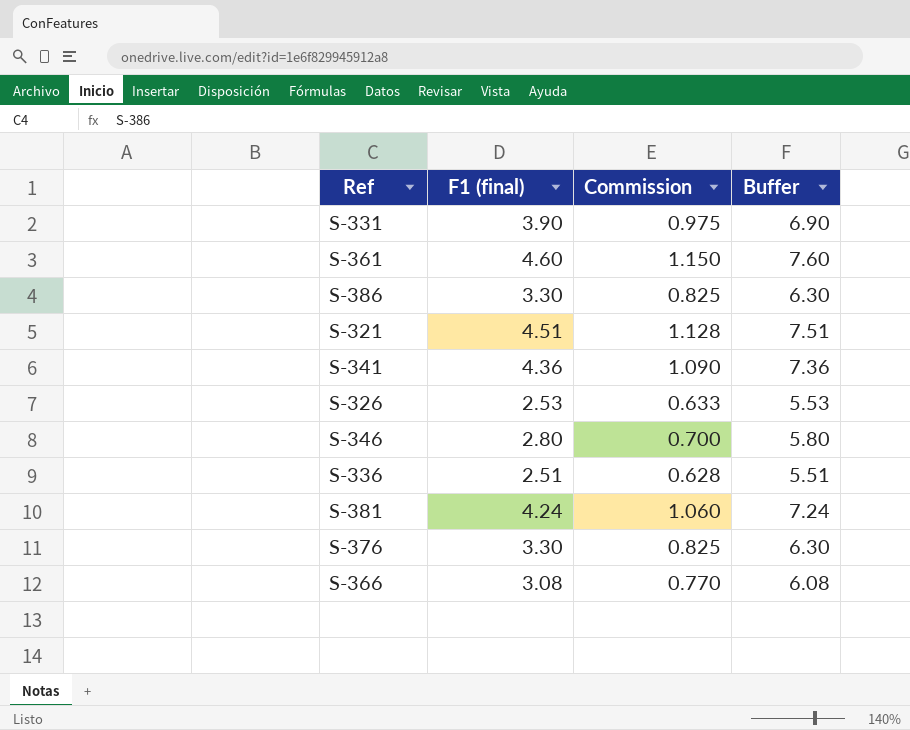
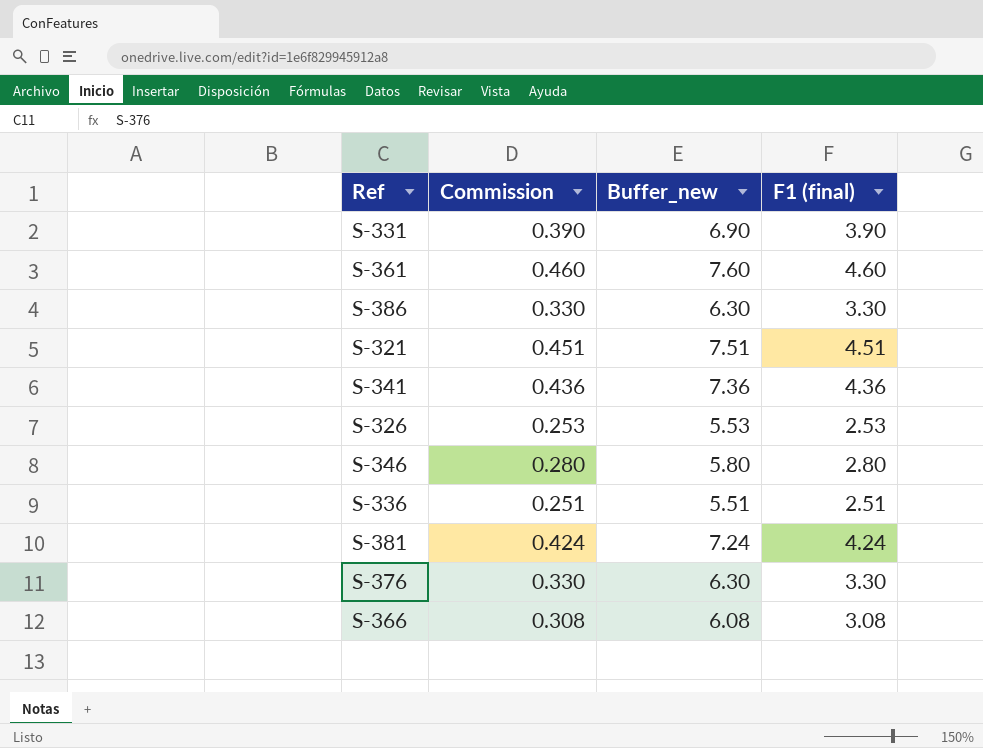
column Commission | formula: [F1 (final)] * 0.25 -> [F1 (final)] * 0.1
column name: Buffer -> Buffer_new
column F1 (final) | position: 2 -> 4

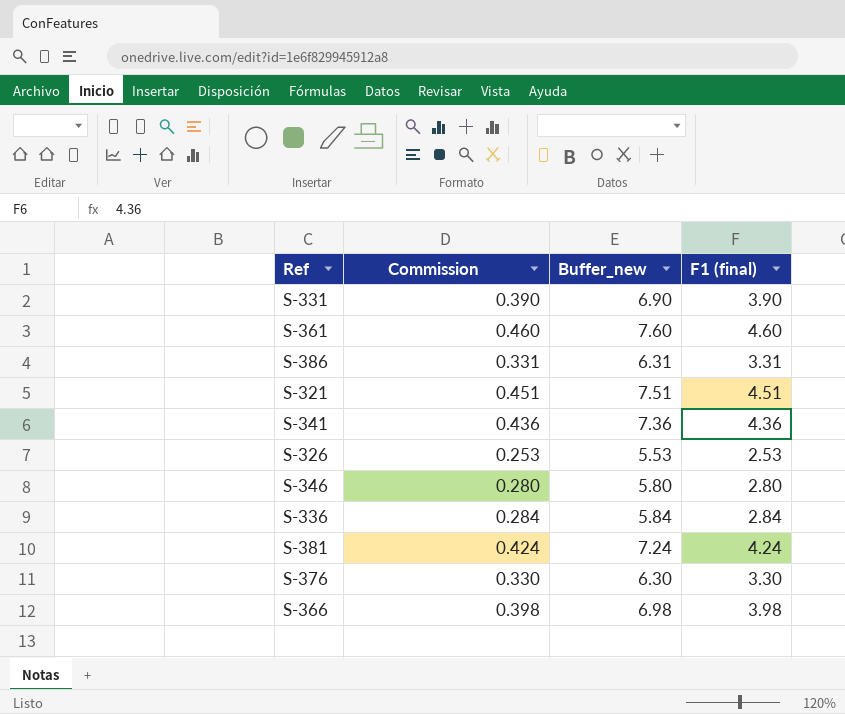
S-386 | Commission: 0.330 -> 0.331
S-386 | Buffer_new: 6.30 -> 6.31
S-386 | F1 (final): 3.30 -> 3.31
S-336 | Commission: 0.251 -> 0.284
S-336 | Buffer_new: 5.51 -> 5.84
S-336 | F1 (final): 2.51 -> 2.84
S-366 | Commission: 0.308 -> 0.398
S-366 | Buffer_new: 6.08 -> 6.98
S-366 | F1 (final): 3.08 -> 3.98

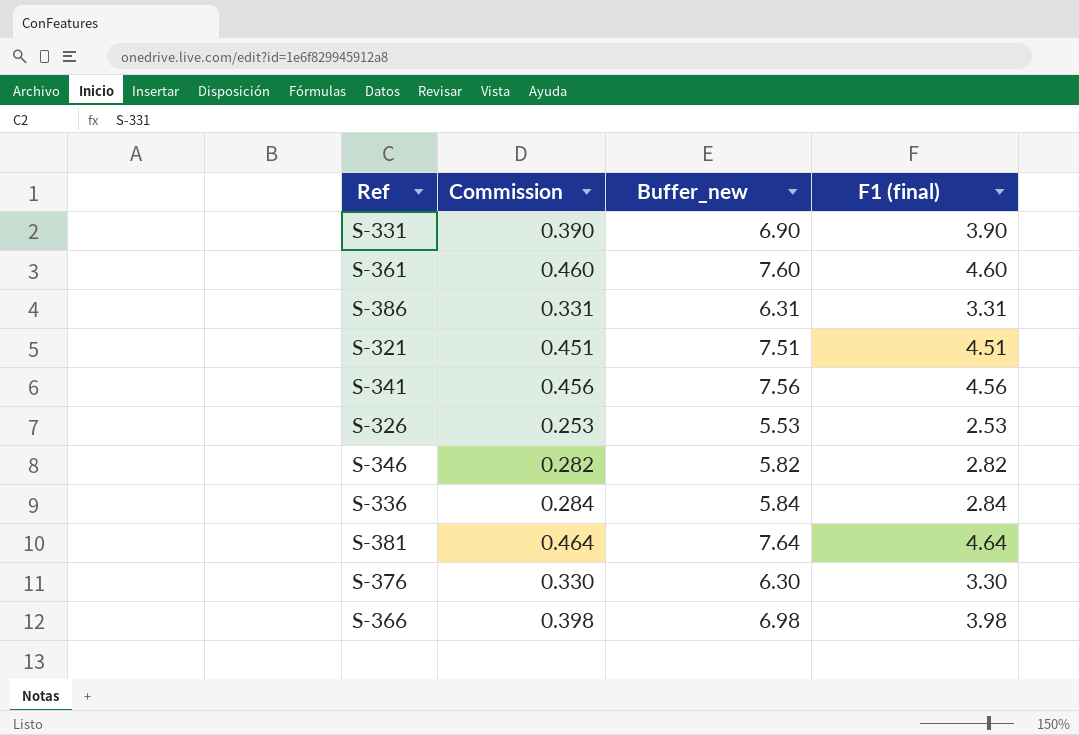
S-341 | Commission: 0.436 -> 0.456
S-341 | Buffer_new: 7.36 -> 7.56
S-341 | F1 (final): 4.36 -> 4.56
S-346 | Commission: 0.280 -> 0.282
S-346 | Buffer_new: 5.80 -> 5.82
S-346 | F1 (final): 2.80 -> 2.82
S-381 | Commission: 0.424 -> 0.464
S-381 | Buffer_new: 7.24 -> 7.64
S-381 | F1 (final): 4.24 -> 4.64

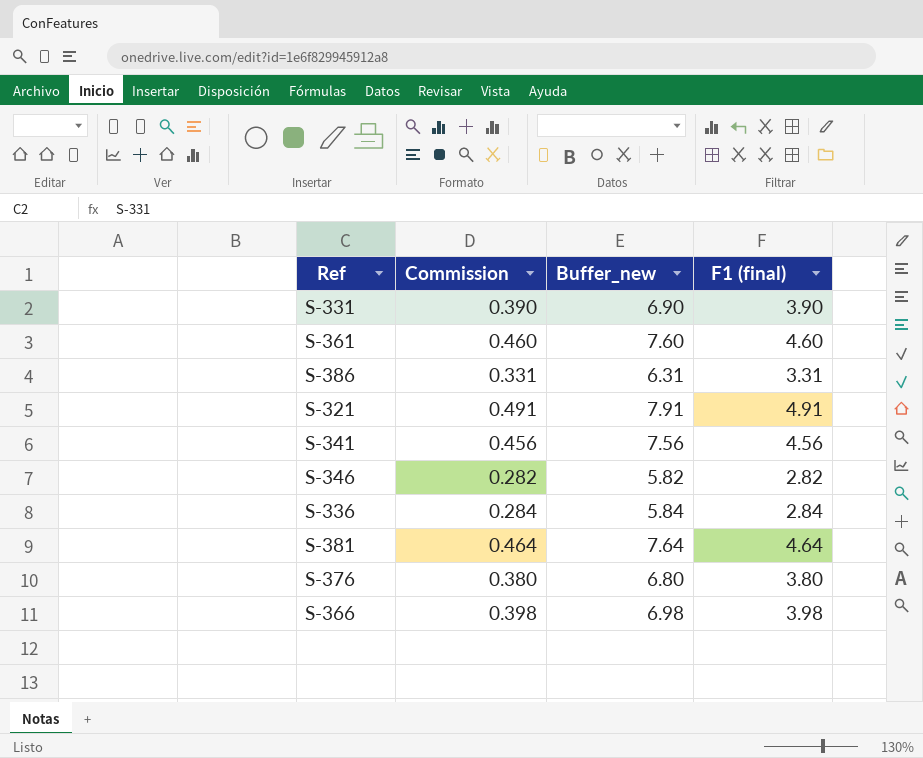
row S-326: 0.253 | 5.53 | 2.53 -> none
S-321 | Commission: 0.451 -> 0.491
S-321 | Buffer_new: 7.51 -> 7.91
S-321 | F1 (final): 4.51 -> 4.91
S-376 | Commission: 0.330 -> 0.380
S-376 | Buffer_new: 6.30 -> 6.80
S-376 | F1 (final): 3.30 -> 3.80

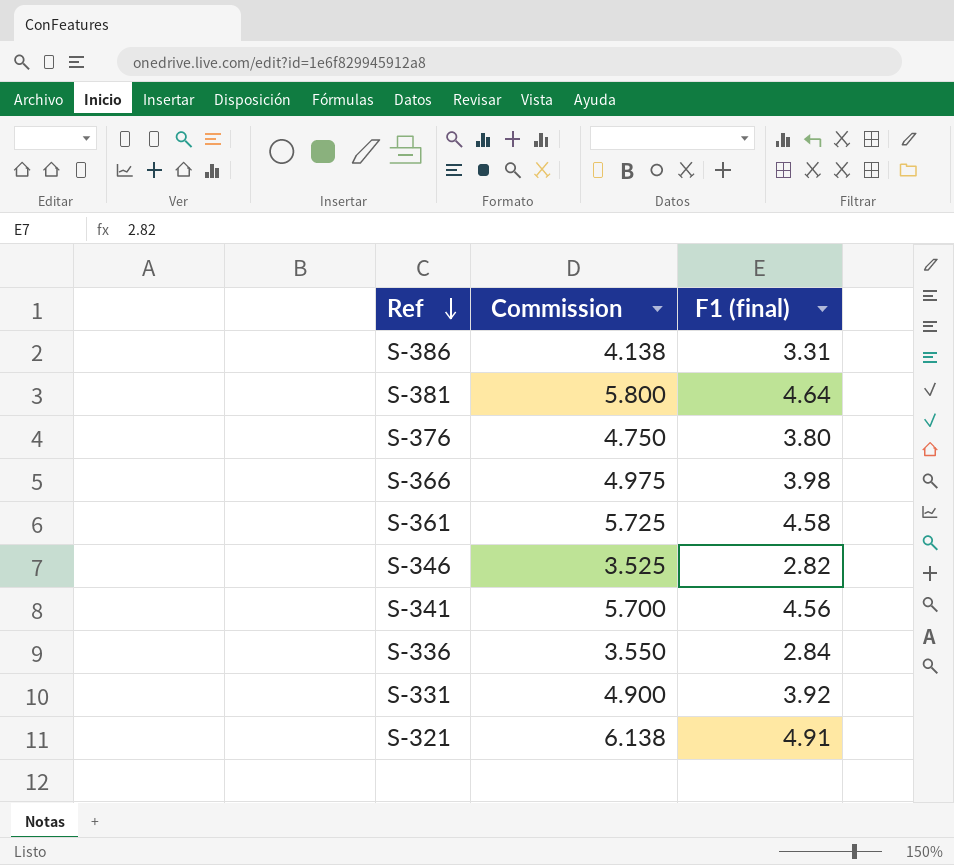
row order: none -> Ref descending
column Buffer_new | formula: [F1 (final)] + 3 -> none
column Commission | formula: [F1 (final)] * 0.1 -> [F1 (final)] * 1.25
S-361 | F1 (final): 4.60 -> 4.58
S-331 | F1 (final): 3.90 -> 3.92

